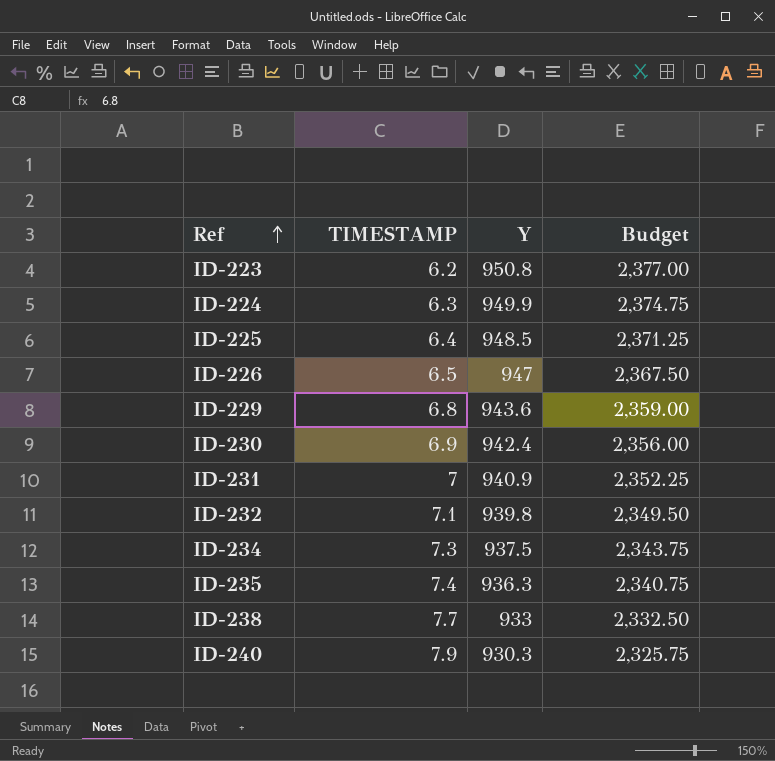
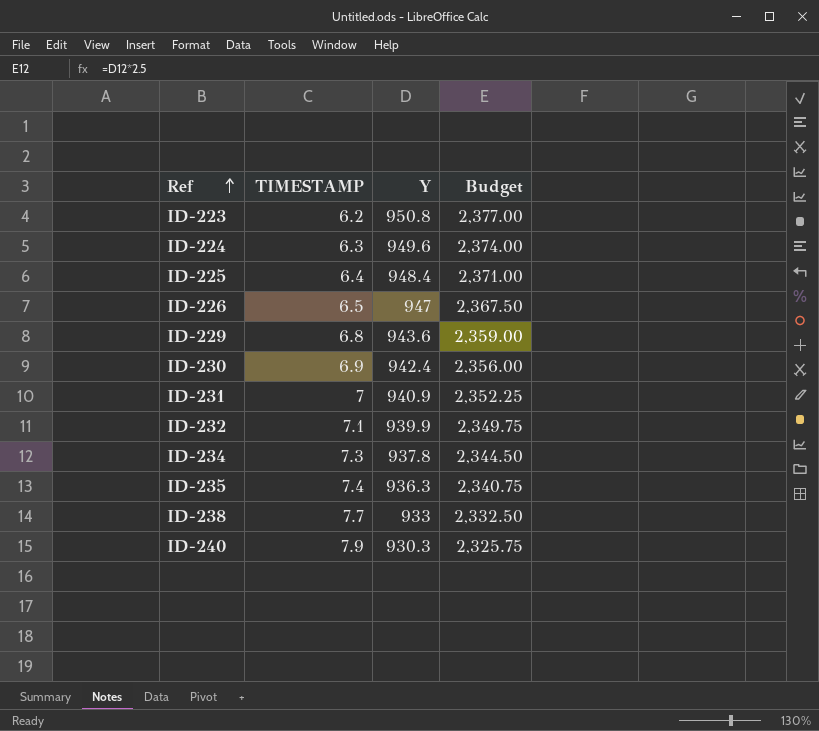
ID-224 | Y: 949.9 -> 949.6
ID-224 | Budget: 2,374.75 -> 2,374.00
ID-225 | Y: 948.5 -> 948.4
ID-225 | Budget: 2,371.25 -> 2,371.00
ID-232 | Y: 939.8 -> 939.9
ID-232 | Budget: 2,349.50 -> 2,349.75
ID-234 | Y: 937.5 -> 937.8
ID-234 | Budget: 2,343.75 -> 2,344.50

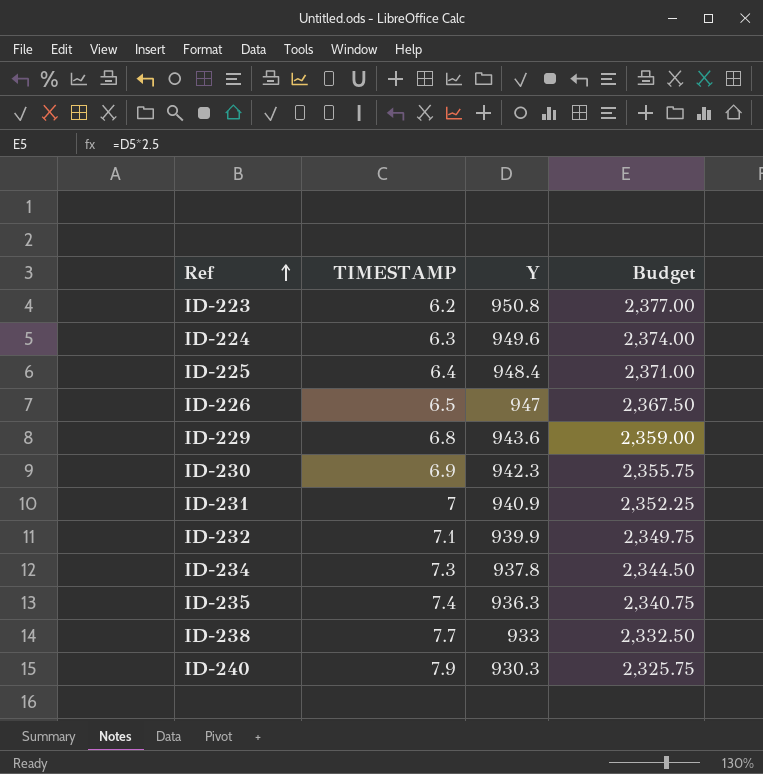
ID-230 | Y: 942.4 -> 942.3
ID-230 | Budget: 2,356.00 -> 2,355.75

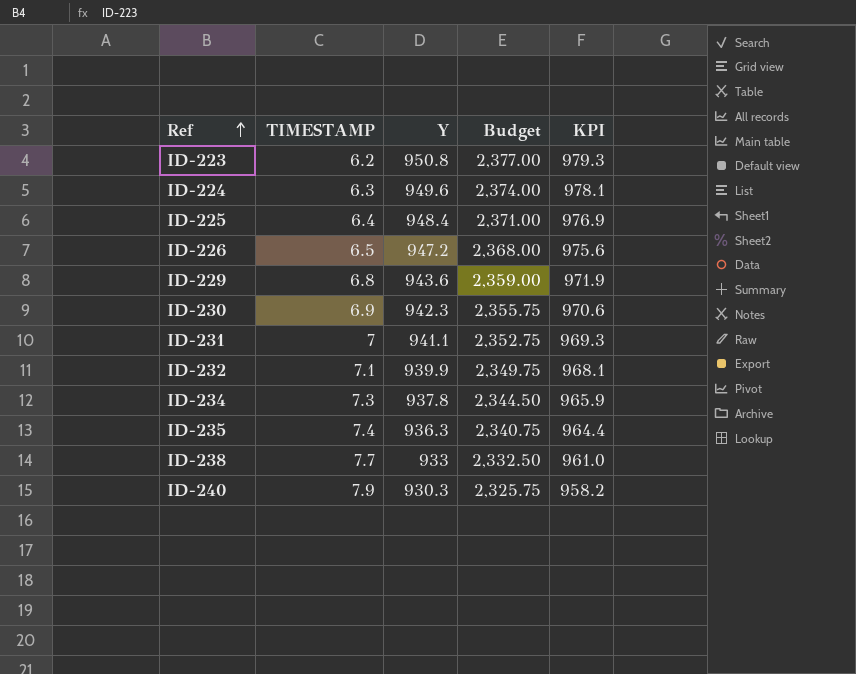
column KPI | formula: none -> [Y] * 1.03
ID-226 | Y: 947 -> 947.2
ID-226 | Budget: 2,367.50 -> 2,368.00
ID-231 | Y: 940.9 -> 941.1
ID-231 | Budget: 2,352.25 -> 2,352.75

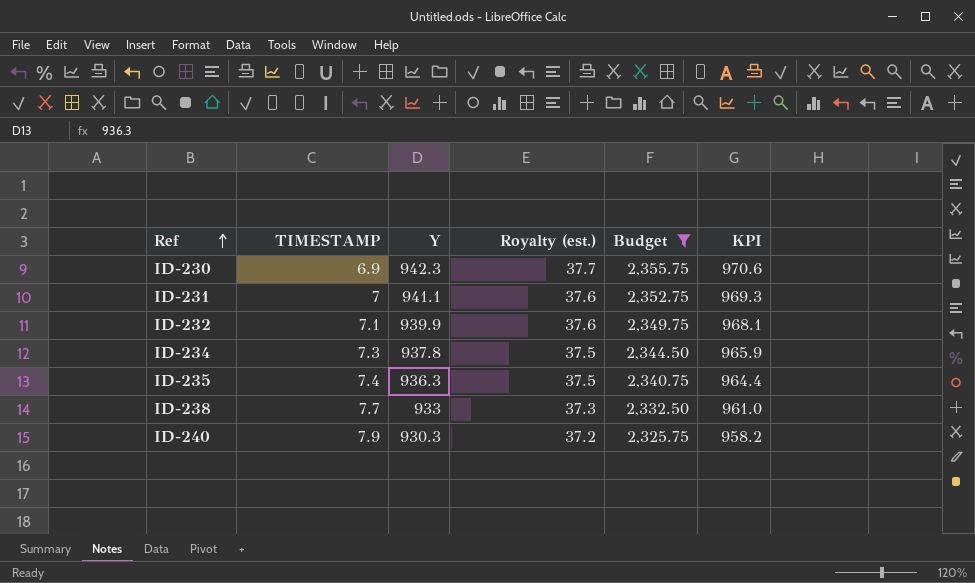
filter: none -> Budget <= 2,355.75
column Royalty (est.) | formula: none -> [Y] * 0.04

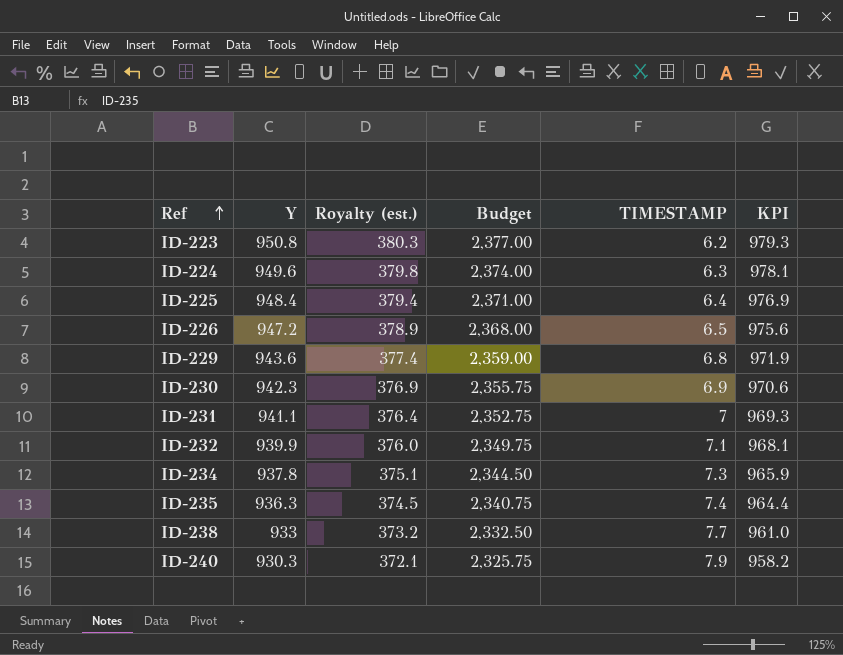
filter: Budget <= 2,355.75 -> none
column Royalty (est.) | formula: [Y] * 0.04 -> [Y] * 0.4
column TIMESTAMP | position: 2 -> 5

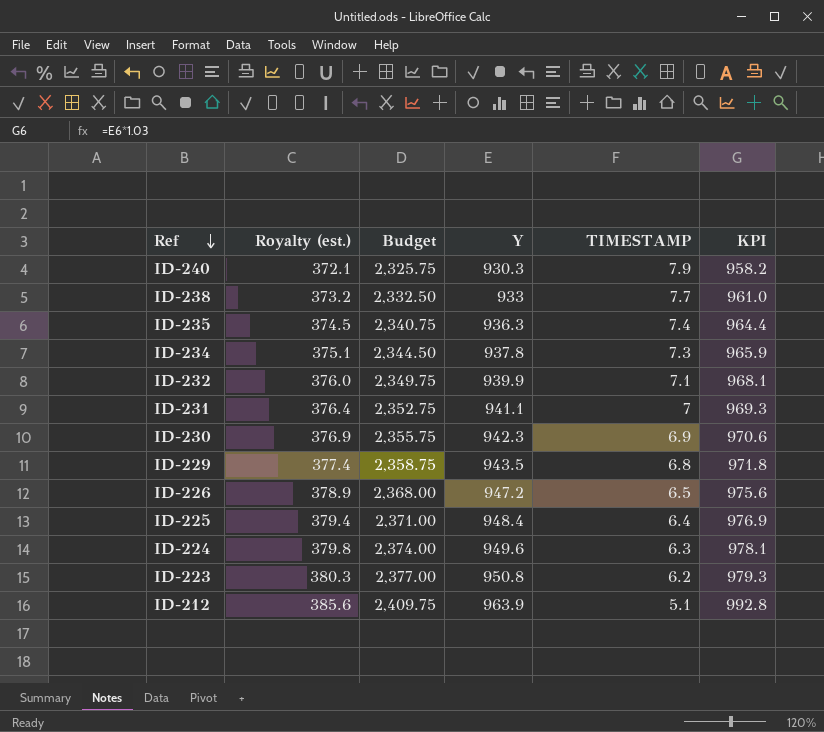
row order: Ref ascending -> Ref descending
column Y | position: 2 -> 4
ID-229 | Budget: 2,359.00 -> 2,358.75
ID-229 | Y: 943.6 -> 943.5
ID-229 | KPI: 971.9 -> 971.8
row ID-212: none -> 385.6 | 2,409.75 | 963.9 | 5.1 | 992.8

